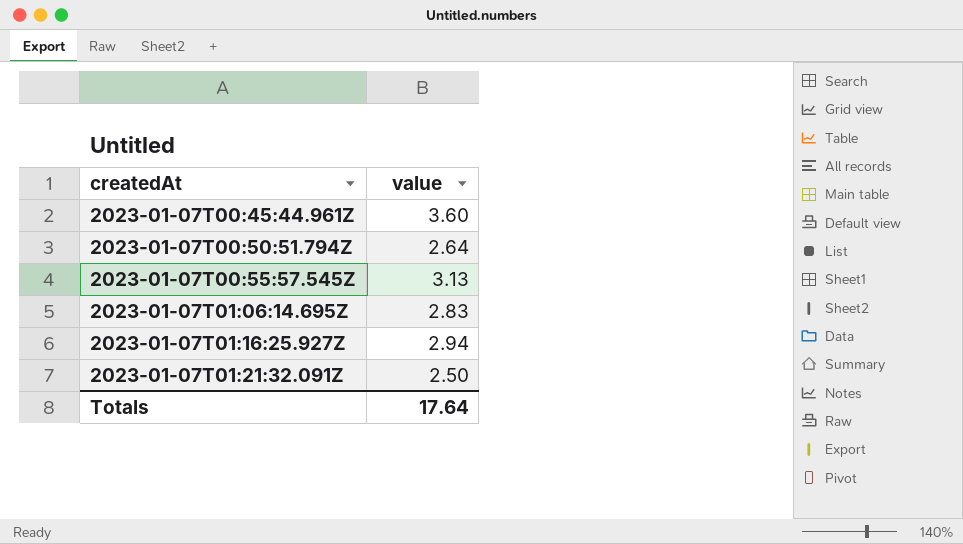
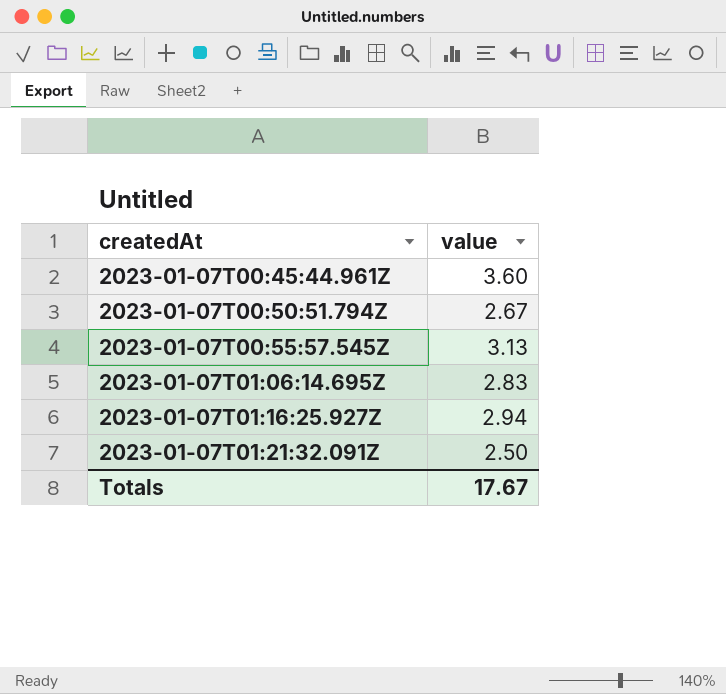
2023-01-07T00:50:51.794Z | value: 2.64 -> 2.67
Totals | value: 17.64 -> 17.67

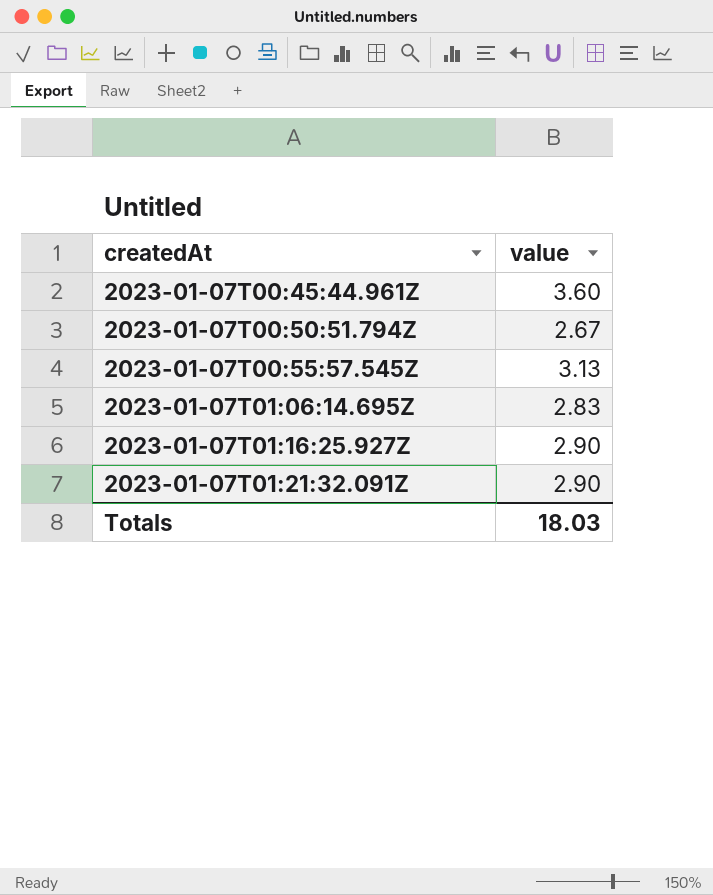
2023-01-07T01:16:25.927Z | value: 2.94 -> 2.90
2023-01-07T01:21:32.091Z | value: 2.50 -> 2.90
Totals | value: 17.67 -> 18.03

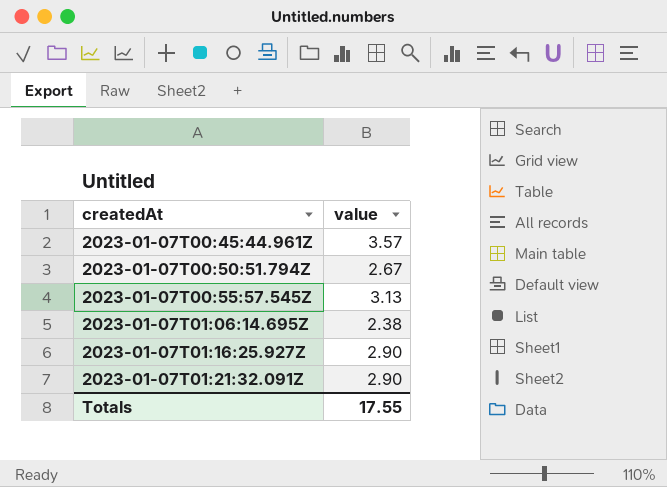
2023-01-07T00:45:44.961Z | value: 3.60 -> 3.57
2023-01-07T01:06:14.695Z | value: 2.83 -> 2.38
Totals | value: 18.03 -> 17.55

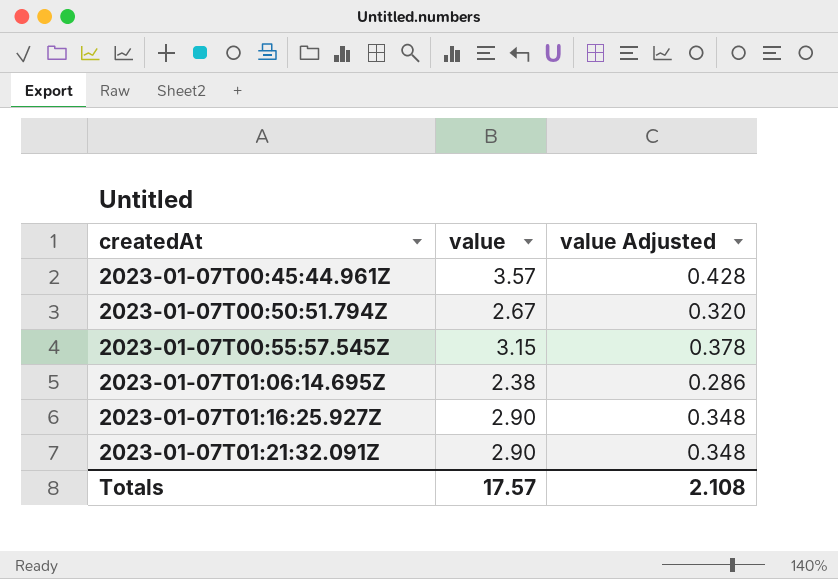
column value Adjusted | formula: none -> [value] * 0.12
2023-01-07T00:55:57.545Z | value: 3.13 -> 3.15
Totals | value: 17.55 -> 17.57

